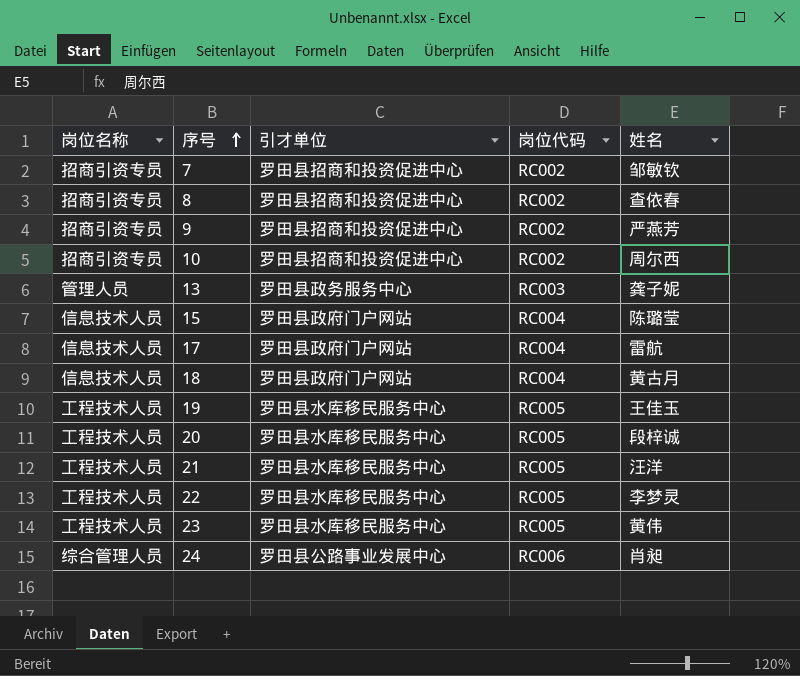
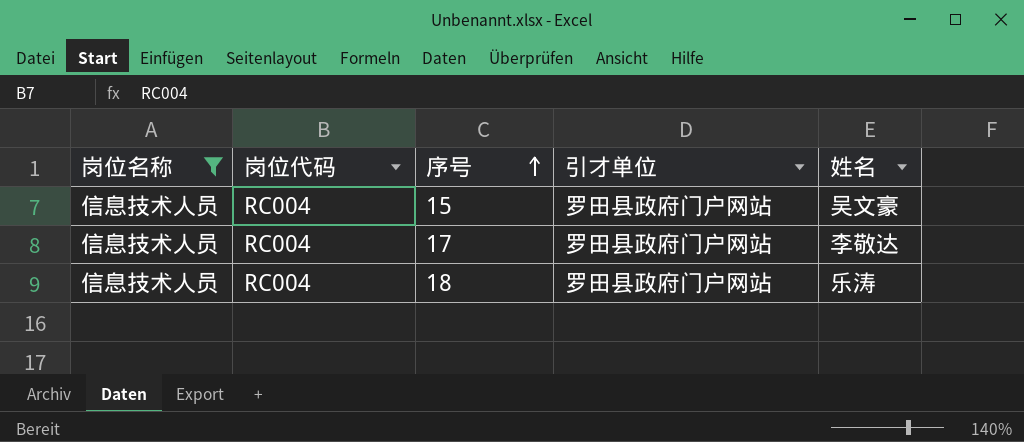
filter: none -> 岗位名称 = 信息技术人员
column 岗位代码 | position: 4 -> 2
15 | 姓名: 陈璐莹 -> 吴文豪
17 | 姓名: 雷航 -> 李敬达
18 | 姓名: 黄古月 -> 乐涛

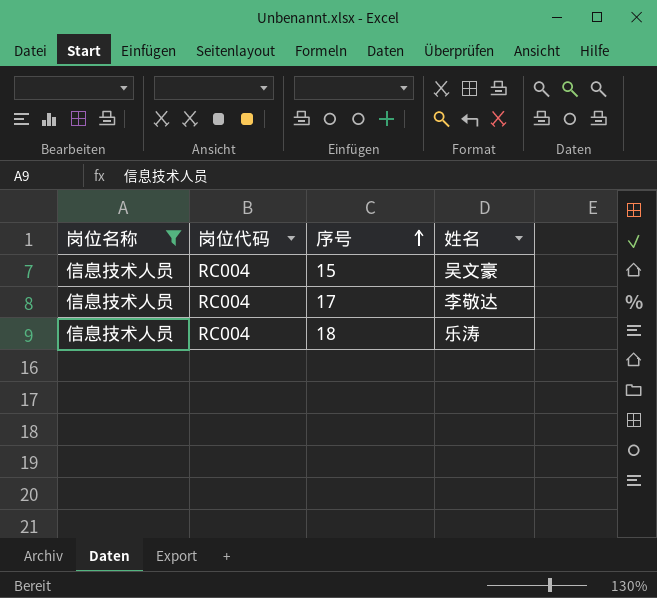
column 引才单位 | position: 4 -> none

